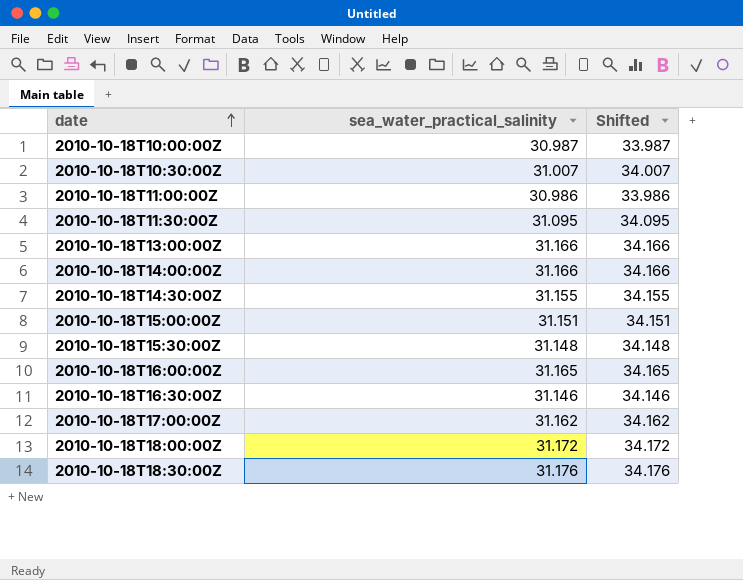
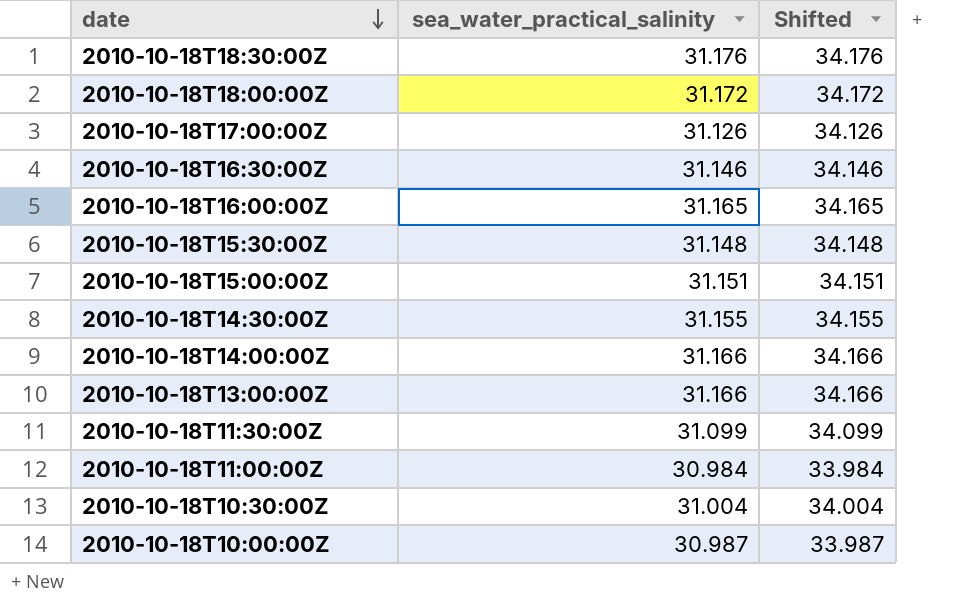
row order: date ascending -> date descending
2010-10-18T17:00:00Z | sea_water_practical_salinity: 31.162 -> 31.126
2010-10-18T17:00:00Z | Shifted: 34.162 -> 34.126
2010-10-18T11:30:00Z | sea_water_practical_salinity: 31.095 -> 31.099
2010-10-18T11:30:00Z | Shifted: 34.095 -> 34.099
2010-10-18T11:00:00Z | sea_water_practical_salinity: 30.986 -> 30.984
2010-10-18T11:00:00Z | Shifted: 33.986 -> 33.984
2010-10-18T10:30:00Z | sea_water_practical_salinity: 31.007 -> 31.004
2010-10-18T10:30:00Z | Shifted: 34.007 -> 34.004

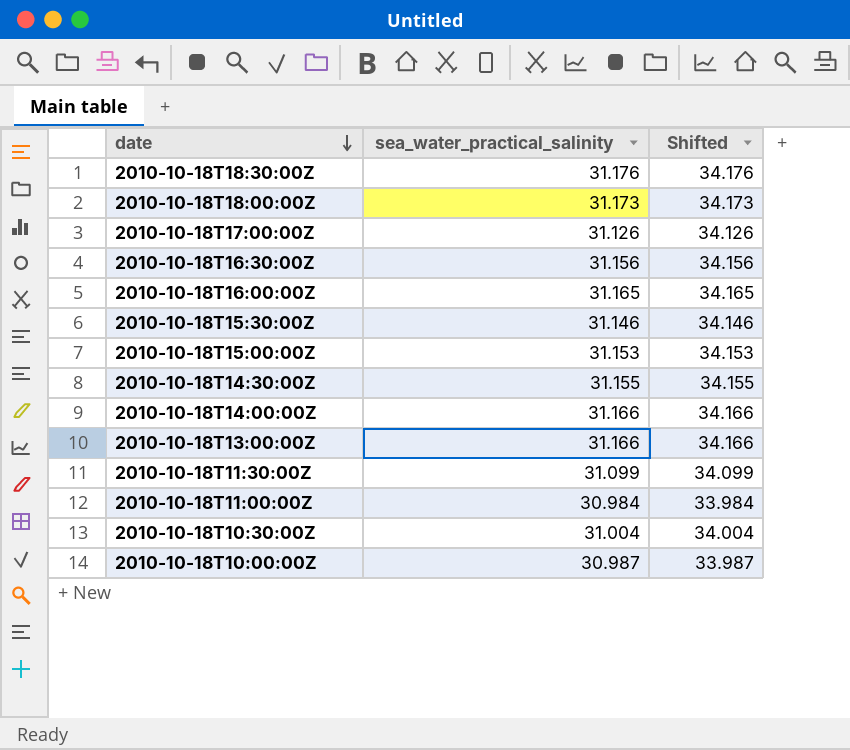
2010-10-18T18:00:00Z | sea_water_practical_salinity: 31.172 -> 31.173
2010-10-18T18:00:00Z | Shifted: 34.172 -> 34.173
2010-10-18T16:30:00Z | sea_water_practical_salinity: 31.146 -> 31.156
2010-10-18T16:30:00Z | Shifted: 34.146 -> 34.156
2010-10-18T15:30:00Z | sea_water_practical_salinity: 31.148 -> 31.146
2010-10-18T15:30:00Z | Shifted: 34.148 -> 34.146
2010-10-18T15:00:00Z | sea_water_practical_salinity: 31.151 -> 31.153
2010-10-18T15:00:00Z | Shifted: 34.151 -> 34.153

